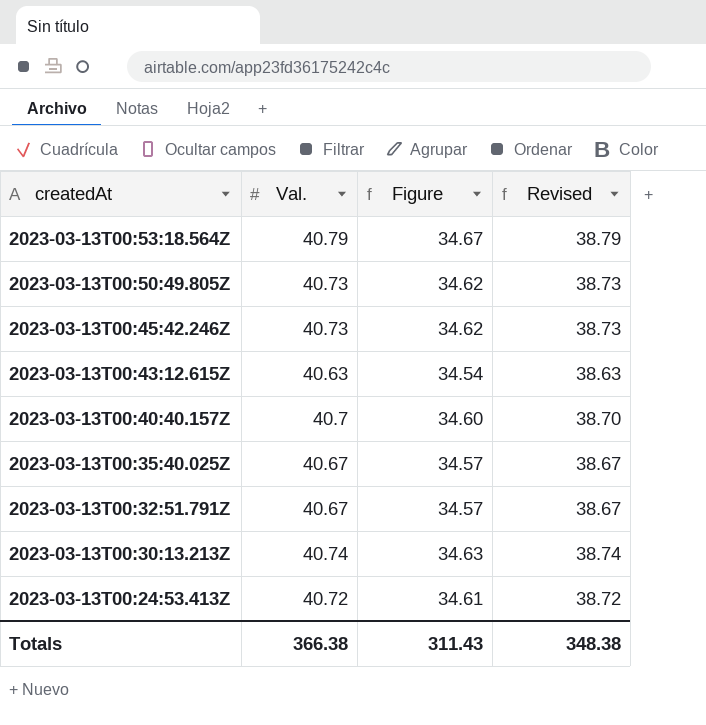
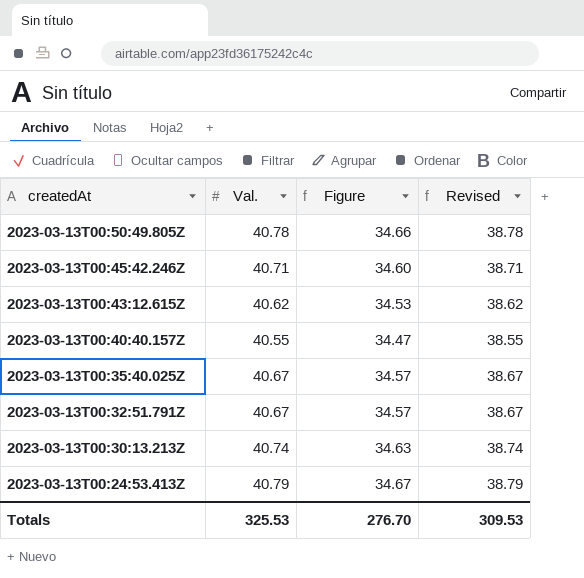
row 2023-03-13T00:53:18.564Z: 40.79 | 34.67 | 38.79 -> none
2023-03-13T00:50:49.805Z | Val.: 40.73 -> 40.78
2023-03-13T00:50:49.805Z | Figure: 34.62 -> 34.66
2023-03-13T00:50:49.805Z | Revised: 38.73 -> 38.78
2023-03-13T00:45:42.246Z | Val.: 40.73 -> 40.71
2023-03-13T00:45:42.246Z | Figure: 34.62 -> 34.60
2023-03-13T00:45:42.246Z | Revised: 38.73 -> 38.71
2023-03-13T00:43:12.615Z | Val.: 40.63 -> 40.62
2023-03-13T00:43:12.615Z | Figure: 34.54 -> 34.53
2023-03-13T00:43:12.615Z | Revised: 38.63 -> 38.62
2023-03-13T00:40:40.157Z | Val.: 40.7 -> 40.55
2023-03-13T00:40:40.157Z | Figure: 34.60 -> 34.47
2023-03-13T00:40:40.157Z | Revised: 38.70 -> 38.55
2023-03-13T00:24:53.413Z | Val.: 40.72 -> 40.79
2023-03-13T00:24:53.413Z | Figure: 34.61 -> 34.67
2023-03-13T00:24:53.413Z | Revised: 38.72 -> 38.79
Totals | Val.: 366.38 -> 325.53
Totals | Figure: 311.43 -> 276.70
Totals | Revised: 348.38 -> 309.53

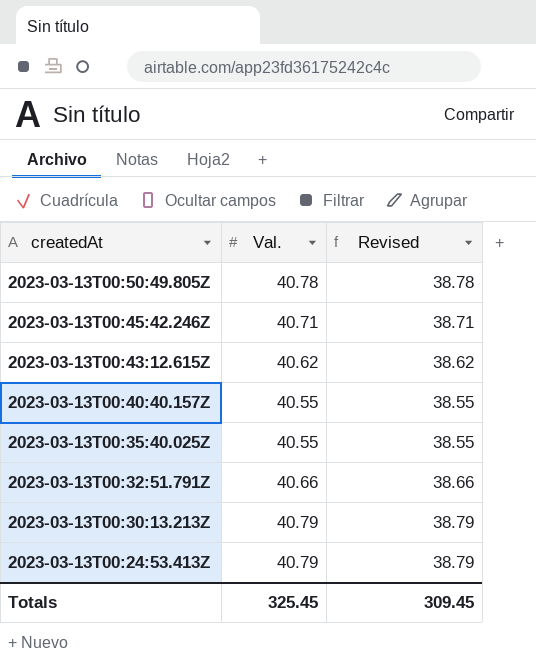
column Figure | formula: [Val.] * 0.85 -> none
2023-03-13T00:35:40.025Z | Val.: 40.67 -> 40.55
2023-03-13T00:35:40.025Z | Revised: 38.67 -> 38.55
2023-03-13T00:32:51.791Z | Val.: 40.67 -> 40.66
2023-03-13T00:32:51.791Z | Revised: 38.67 -> 38.66
2023-03-13T00:30:13.213Z | Val.: 40.74 -> 40.79
2023-03-13T00:30:13.213Z | Revised: 38.74 -> 38.79
Totals | Val.: 325.53 -> 325.45
Totals | Revised: 309.53 -> 309.45

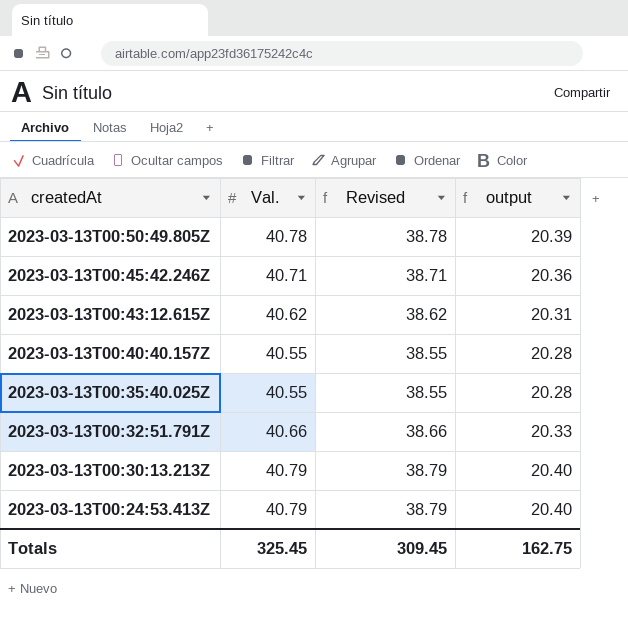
column output | formula: none -> [Val.] * 0.5

